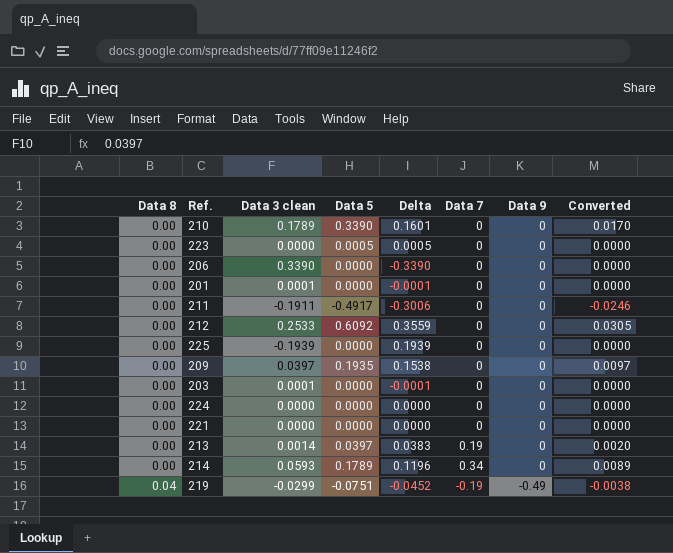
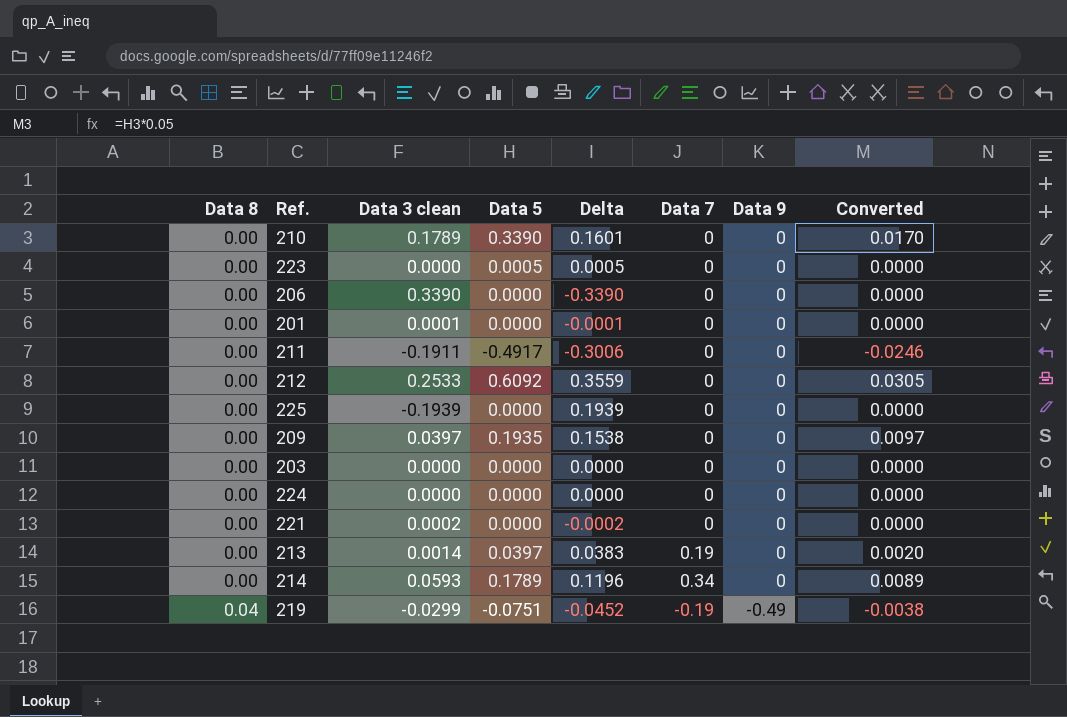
203 | Data 3 clean: 0.0001 -> 0.0000
203 | Delta: -0.0001 -> 0.0000
221 | Data 3 clean: 0.0000 -> 0.0002
221 | Delta: 0.0000 -> -0.0002

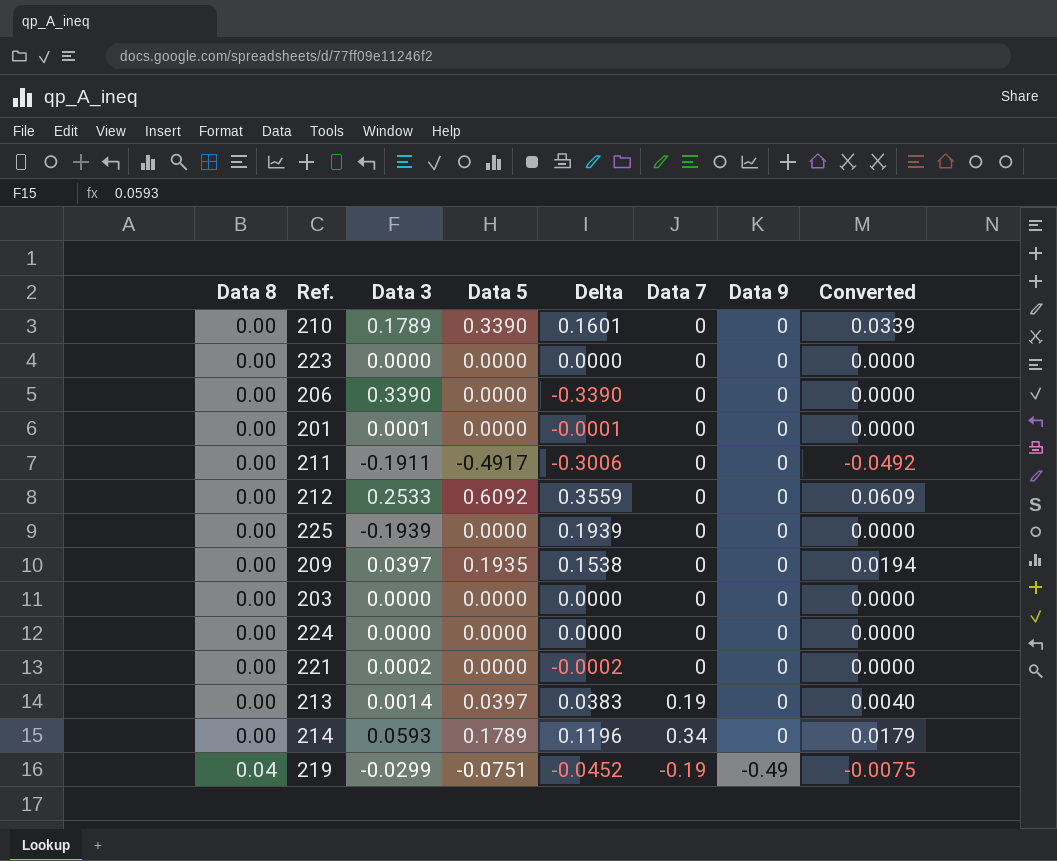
column name: Data 3 clean -> Data 3
column Converted | formula: [Data 5] * 0.05 -> [Data 5] * 0.1
223 | Data 5: 0.0005 -> 0.0000
223 | Delta: 0.0005 -> 0.0000

